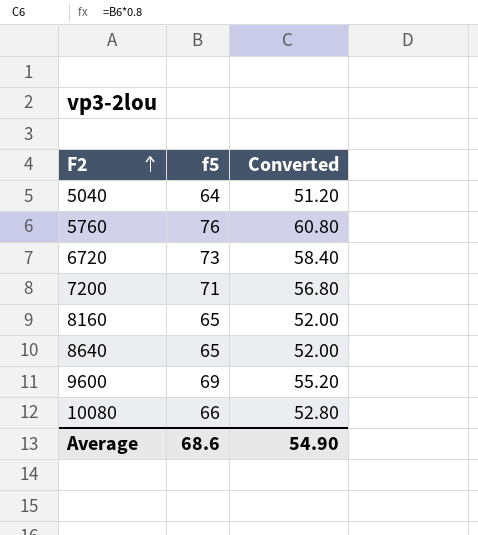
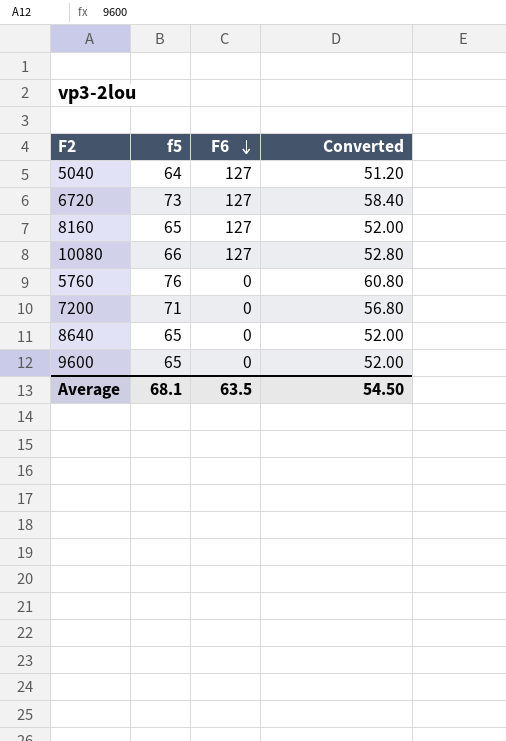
row order: F2 ascending -> F6 descending
column F6 | position: none -> 3
9600 | f5: 69 -> 65
9600 | Converted: 55.20 -> 52.00
Average | f5: 68.6 -> 68.1
Average | Converted: 54.90 -> 54.50

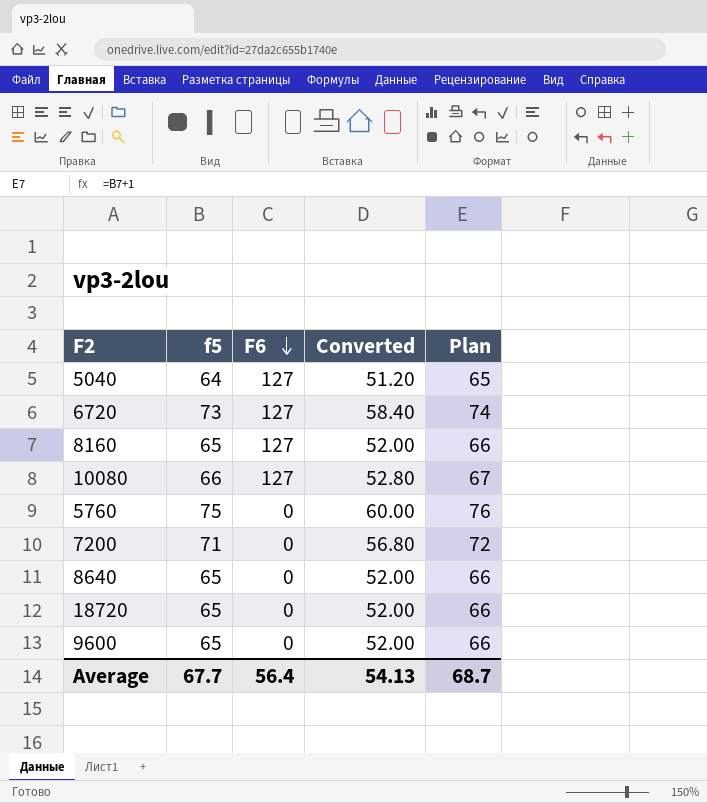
column Plan | formula: none -> [f5] + 1
5760 | f5: 76 -> 75
5760 | Converted: 60.80 -> 60.00
row 18720: none -> 65 | 0 | 52.00 | 66
Average | f5: 68.1 -> 67.7
Average | F6: 63.5 -> 56.4
Average | Converted: 54.50 -> 54.13

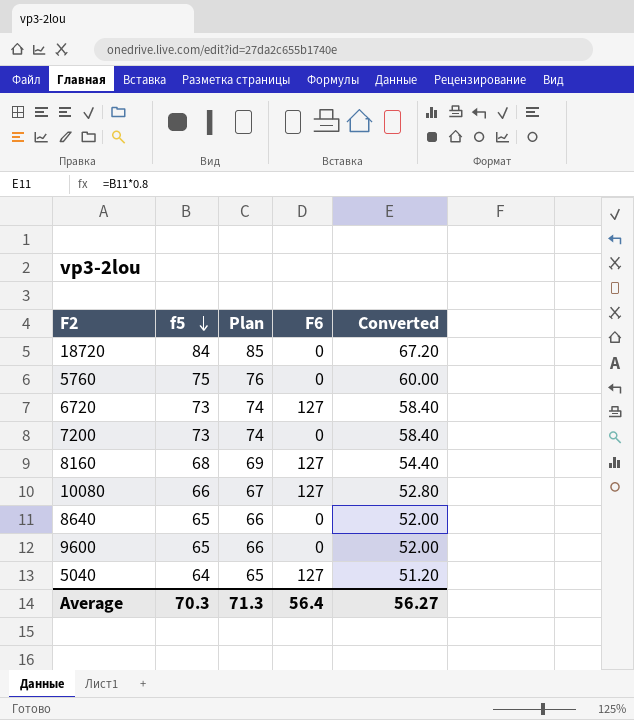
row order: F6 descending -> f5 descending
column Plan | position: 5 -> 3
18720 | f5: 65 -> 84
18720 | Plan: 66 -> 85
18720 | Converted: 52.00 -> 67.20
7200 | f5: 71 -> 73
7200 | Plan: 72 -> 74
7200 | Converted: 56.80 -> 58.40
8160 | f5: 65 -> 68
8160 | Plan: 66 -> 69
8160 | Converted: 52.00 -> 54.40
Average | f5: 67.7 -> 70.3
Average | Plan: 68.7 -> 71.3
Average | Converted: 54.13 -> 56.27

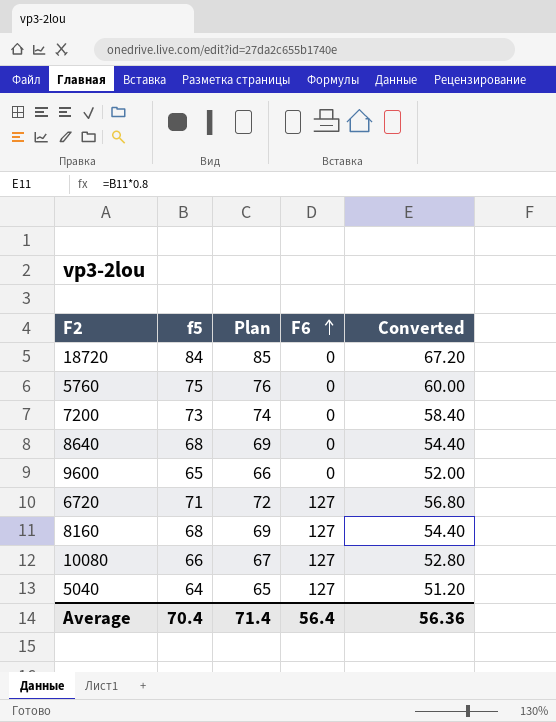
row order: f5 descending -> F6 ascending
8640 | f5: 65 -> 68
8640 | Plan: 66 -> 69
8640 | Converted: 52.00 -> 54.40
6720 | f5: 73 -> 71
6720 | Plan: 74 -> 72
6720 | Converted: 58.40 -> 56.80
Average | f5: 70.3 -> 70.4
Average | Plan: 71.3 -> 71.4
Average | Converted: 56.27 -> 56.36

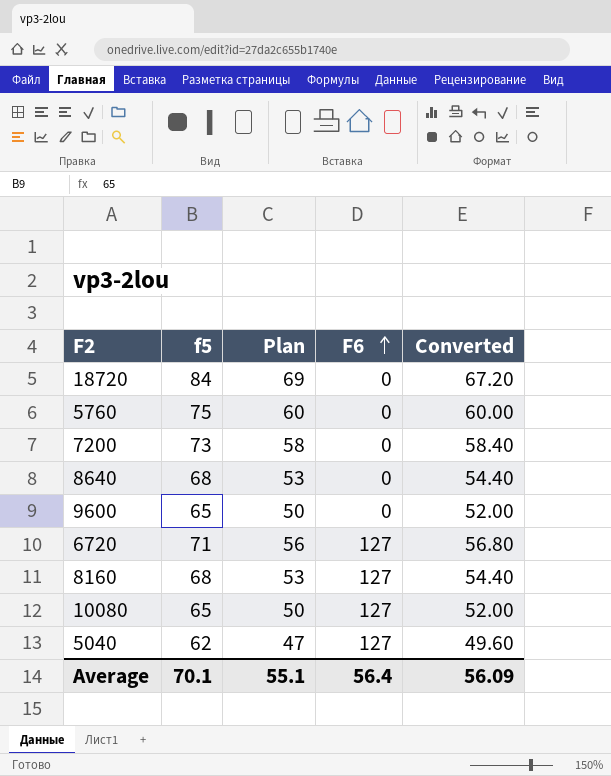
column Plan | formula: [f5] + 1 -> [f5] - 15
10080 | f5: 66 -> 65
10080 | Converted: 52.80 -> 52.00
5040 | f5: 64 -> 62
5040 | Converted: 51.20 -> 49.60
Average | f5: 70.4 -> 70.1
Average | Plan: 71.4 -> 55.1
Average | Converted: 56.36 -> 56.09

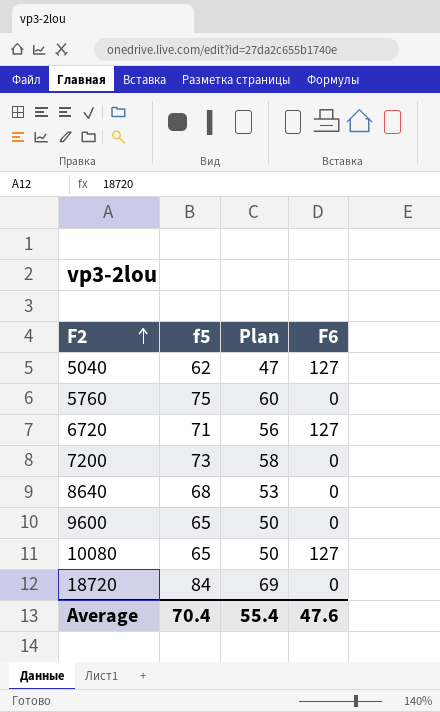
row order: F6 ascending -> F2 ascending
column Converted | formula: [f5] * 0.8 -> none
row 8160: 68 | 53 | 127 | 54.40 -> none
Average | f5: 70.1 -> 70.4
Average | Plan: 55.1 -> 55.4
Average | F6: 56.4 -> 47.6

